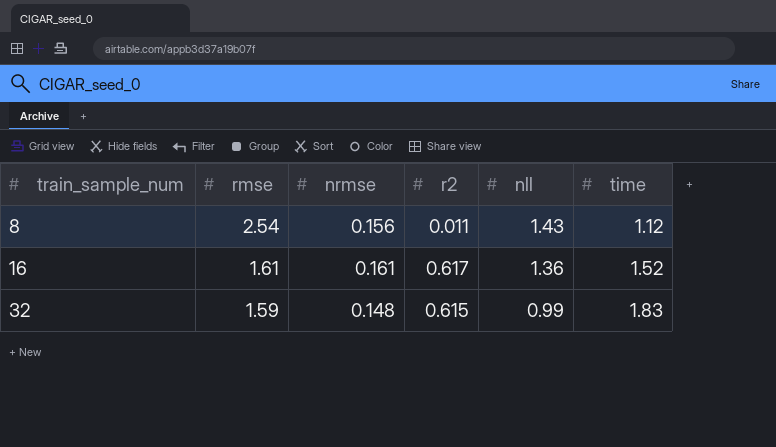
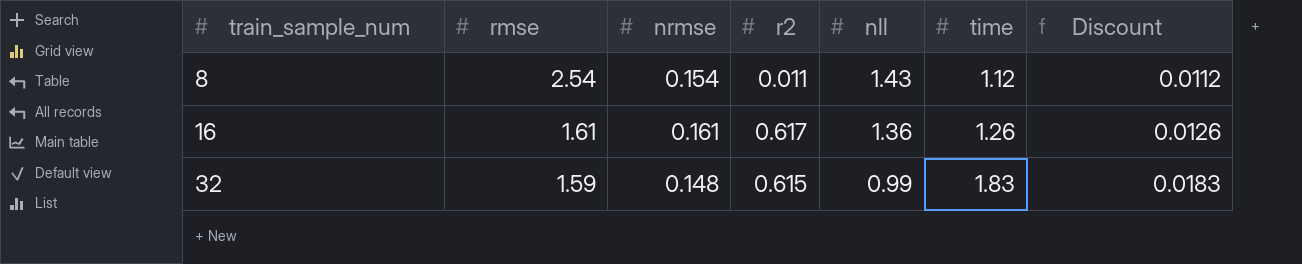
column Discount | formula: none -> [time] * 0.01
8 | nrmse: 0.156 -> 0.154
16 | time: 1.52 -> 1.26

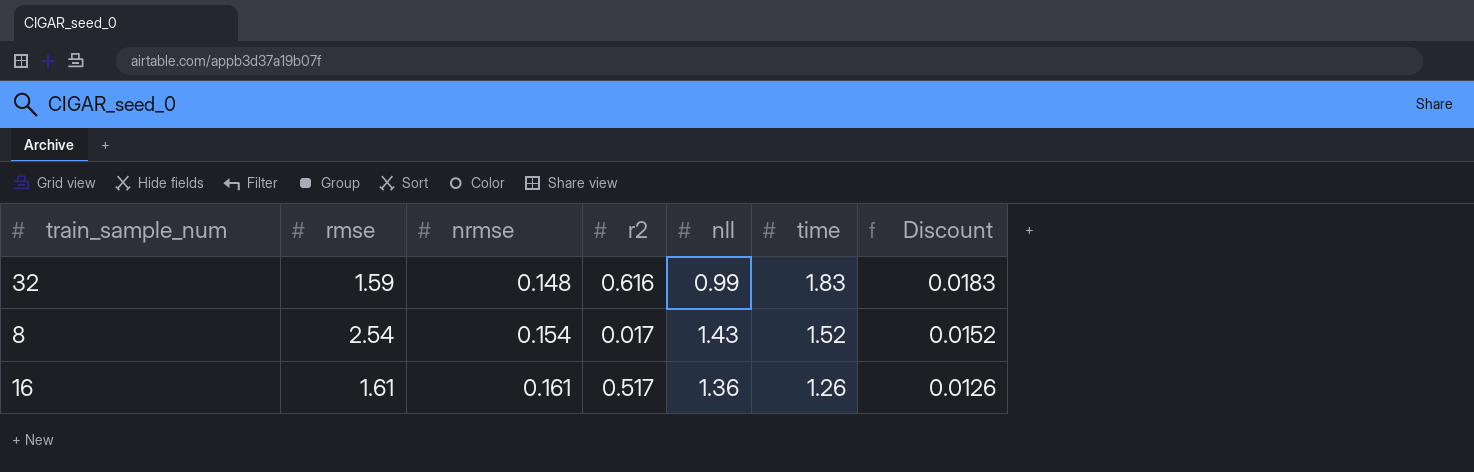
row order: train_sample_num ascending -> nrmse ascending
32 | r2: 0.615 -> 0.616
8 | r2: 0.011 -> 0.017
8 | time: 1.12 -> 1.52
8 | Discount: 0.0112 -> 0.0152
16 | r2: 0.617 -> 0.517

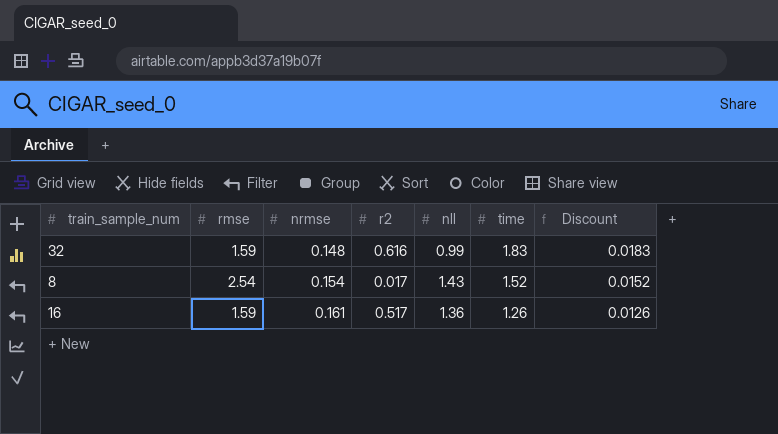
16 | rmse: 1.61 -> 1.59

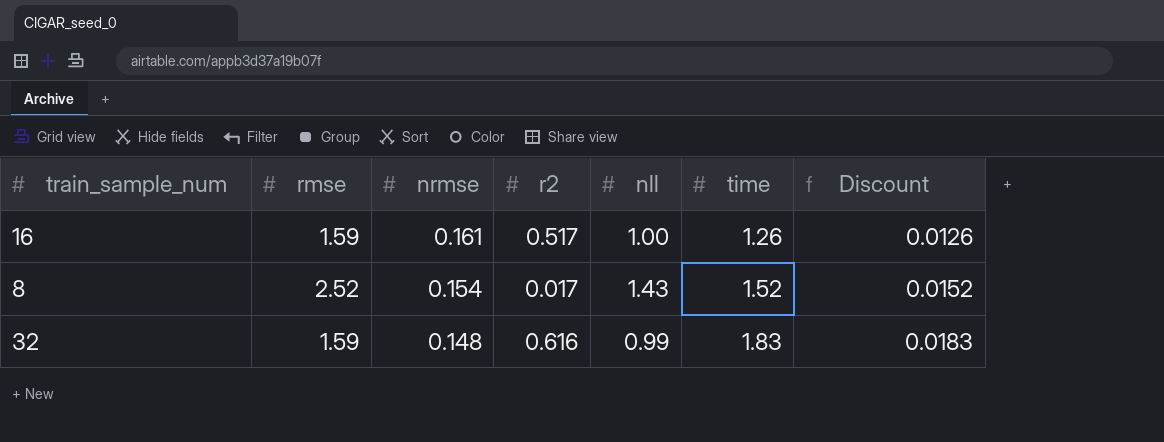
row order: nrmse ascending -> nrmse descending
16 | nll: 1.36 -> 1.00
8 | rmse: 2.54 -> 2.52

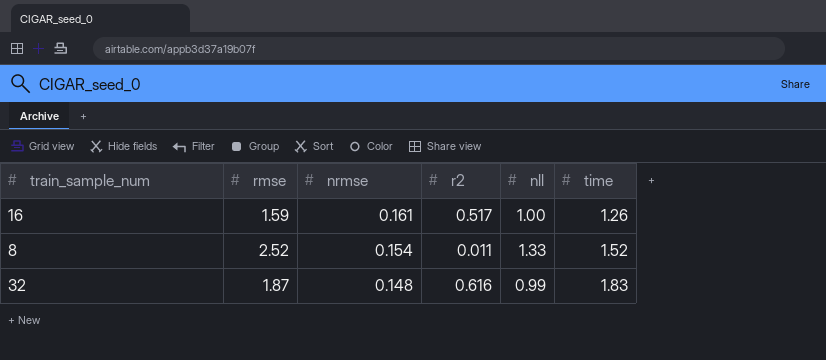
column Discount | formula: [time] * 0.01 -> none
8 | r2: 0.017 -> 0.011
8 | nll: 1.43 -> 1.33
32 | rmse: 1.59 -> 1.87

